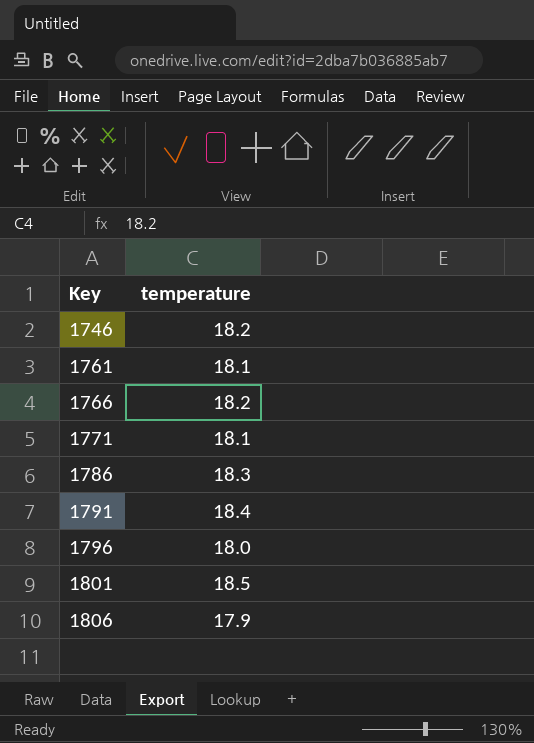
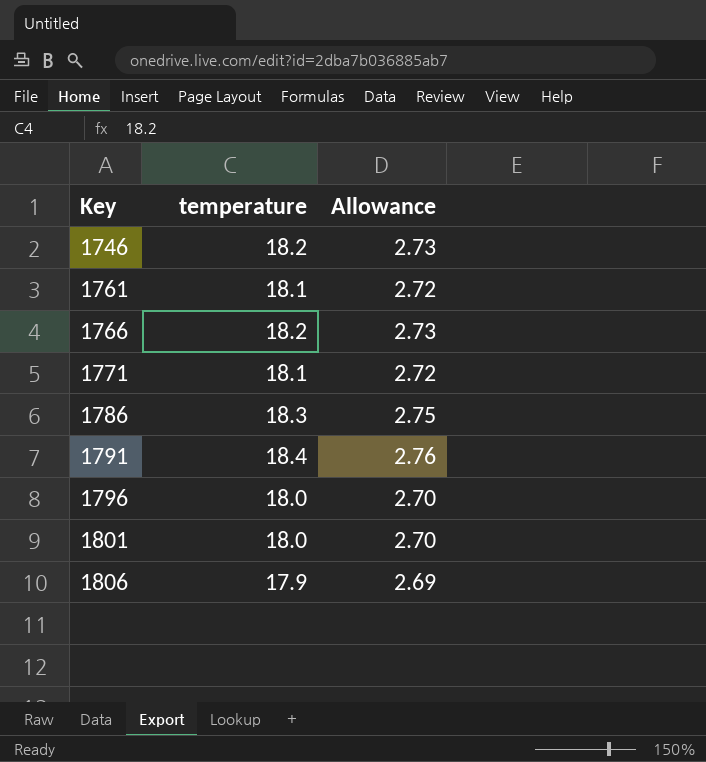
column Allowance | formula: none -> [temperature] * 0.15
1801 | temperature: 18.5 -> 18.0

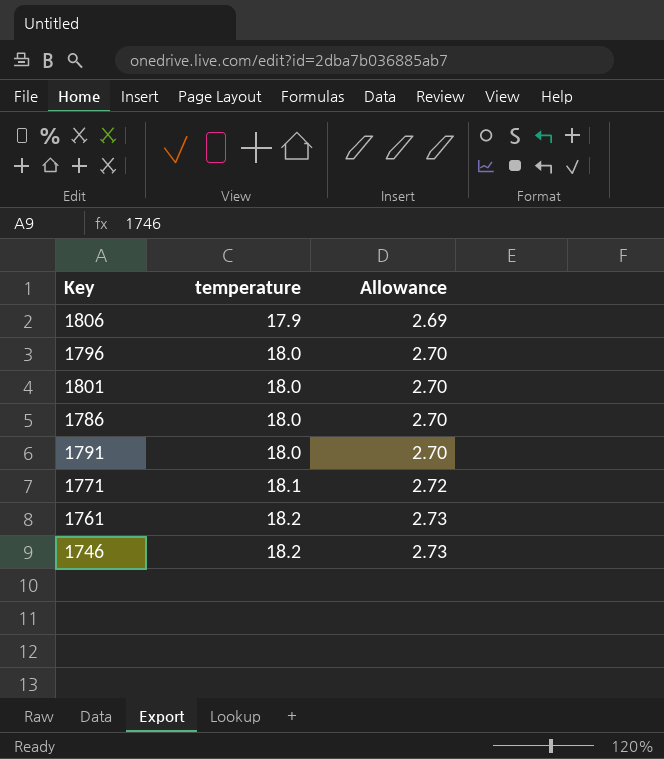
row order: Key ascending -> temperature ascending
row 1766: 18.2 | 2.73 -> none
1786 | temperature: 18.3 -> 18.0
1786 | Allowance: 2.75 -> 2.70
1791 | temperature: 18.4 -> 18.0
1791 | Allowance: 2.76 -> 2.70
1761 | temperature: 18.1 -> 18.2
1761 | Allowance: 2.72 -> 2.73

